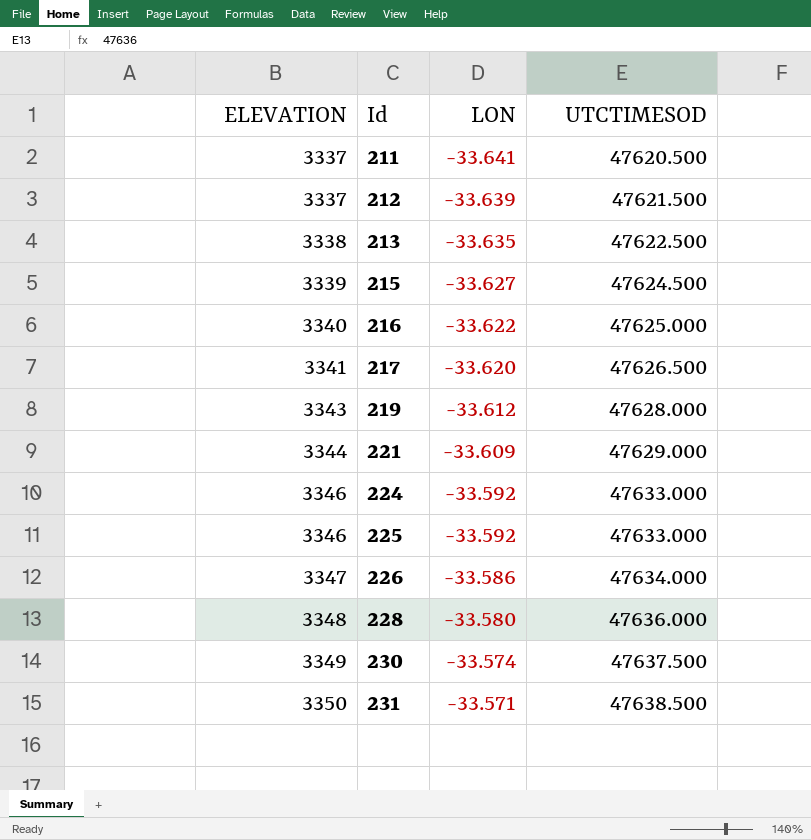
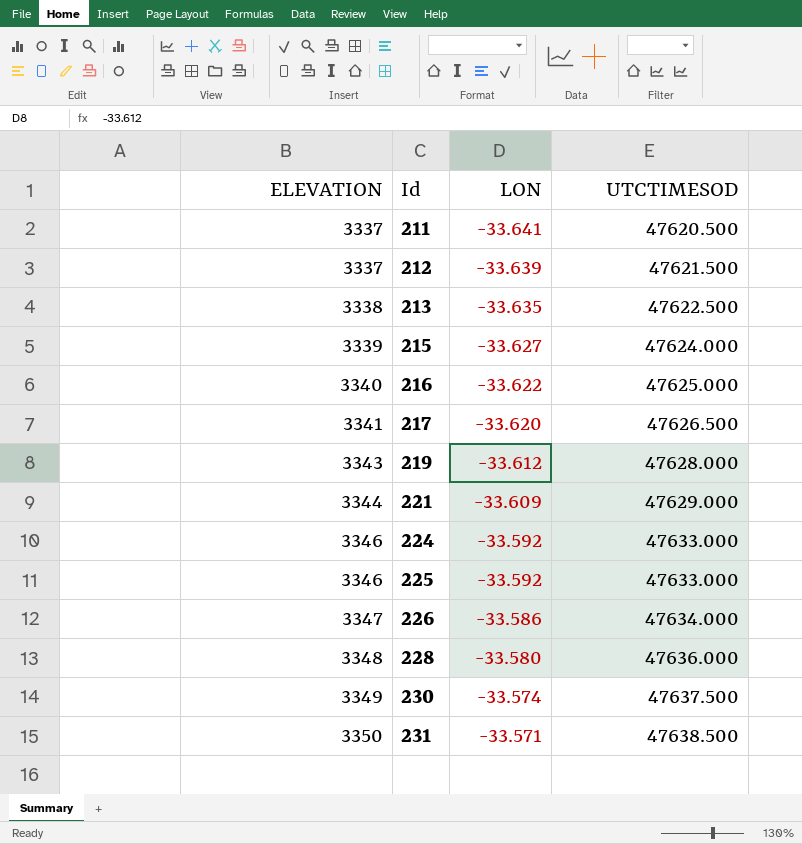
215 | UTCTIMESOD: 47624.500 -> 47624.000

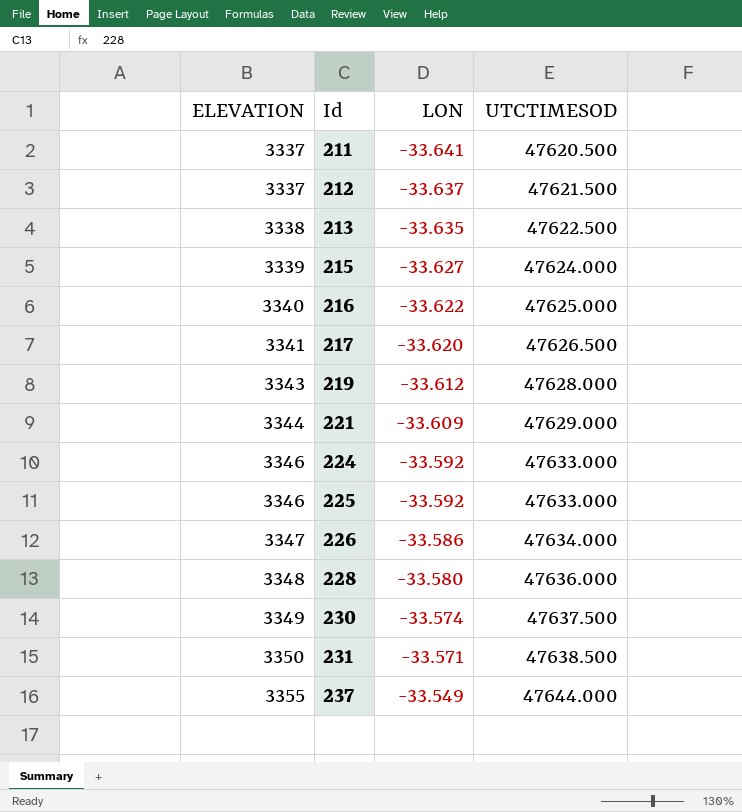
212 | LON: -33.639 -> -33.637
row 237: none -> 3355 | -33.549 | 47644.000

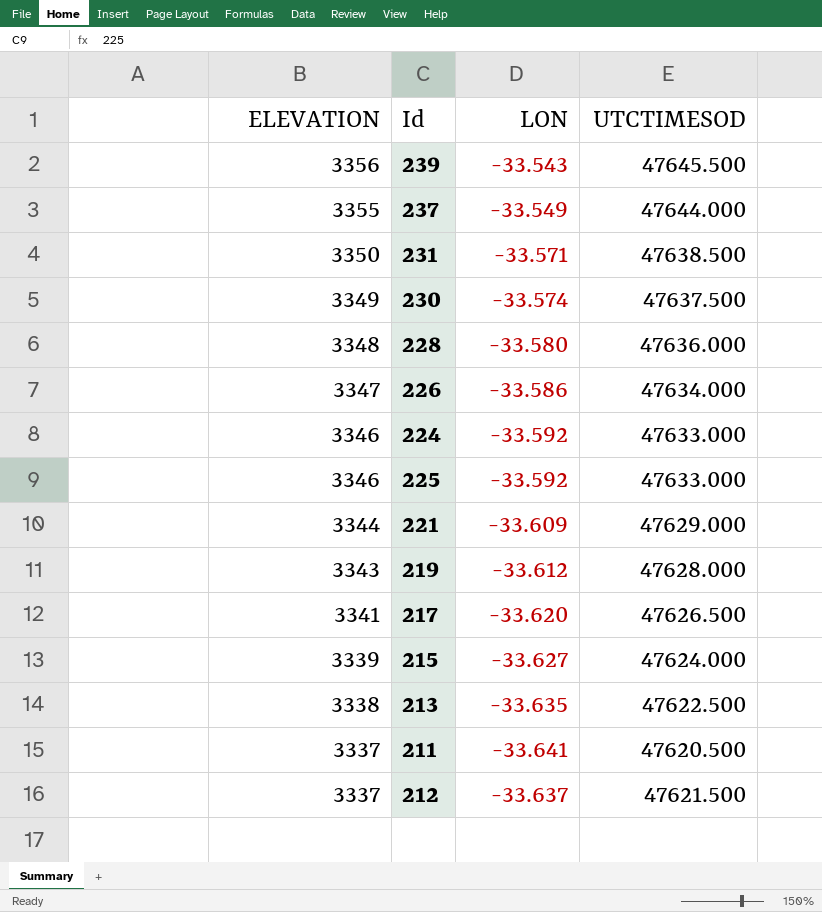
row order: ELEVATION ascending -> ELEVATION descending
row 216: 3340 | -33.622 | 47625.000 -> none
row 239: none -> 3356 | -33.543 | 47645.500

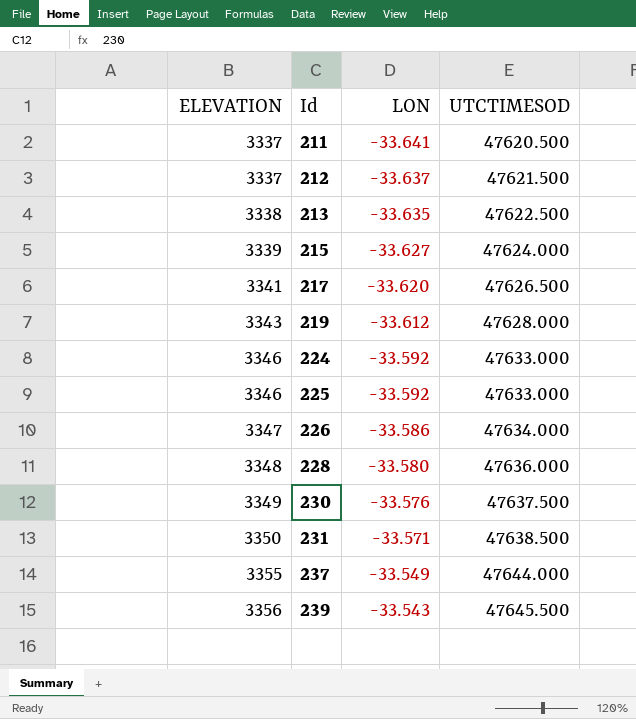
row order: ELEVATION descending -> ELEVATION ascending
row 221: 3344 | -33.609 | 47629.000 -> none
230 | LON: -33.574 -> -33.576

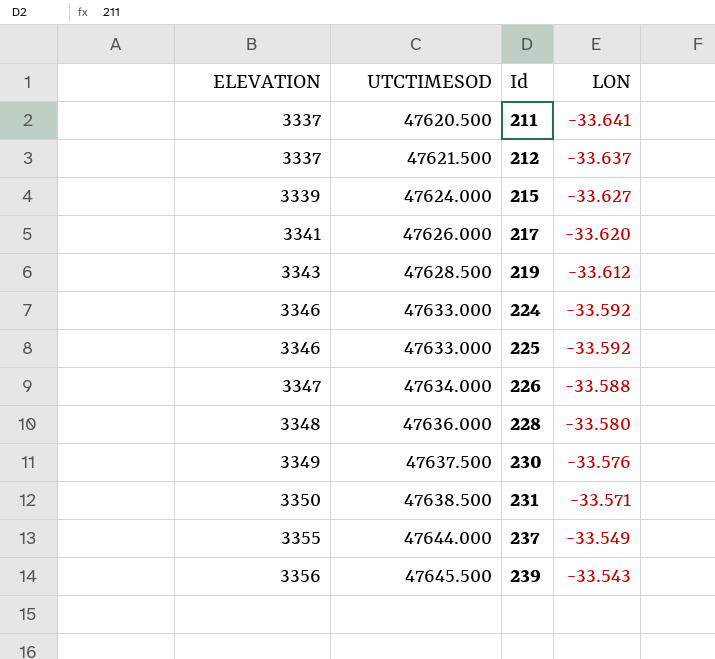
column UTCTIMESOD | position: 4 -> 2
row 213: 3338 | -33.635 | 47622.500 -> none
217 | UTCTIMESOD: 47626.500 -> 47626.000
219 | UTCTIMESOD: 47628.000 -> 47628.500
226 | LON: -33.586 -> -33.588

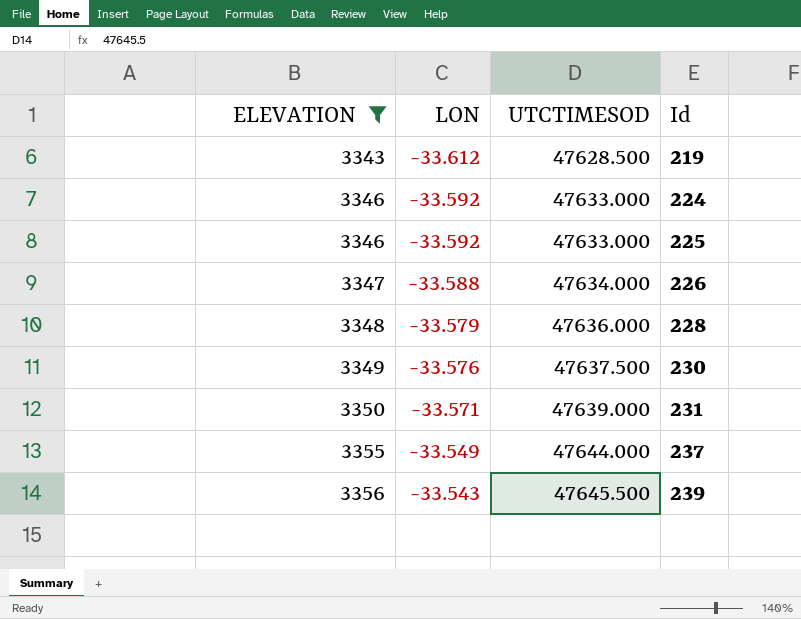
filter: none -> ELEVATION >= 3343
column LON | position: 4 -> 2
228 | LON: -33.580 -> -33.579
231 | UTCTIMESOD: 47638.500 -> 47639.000

